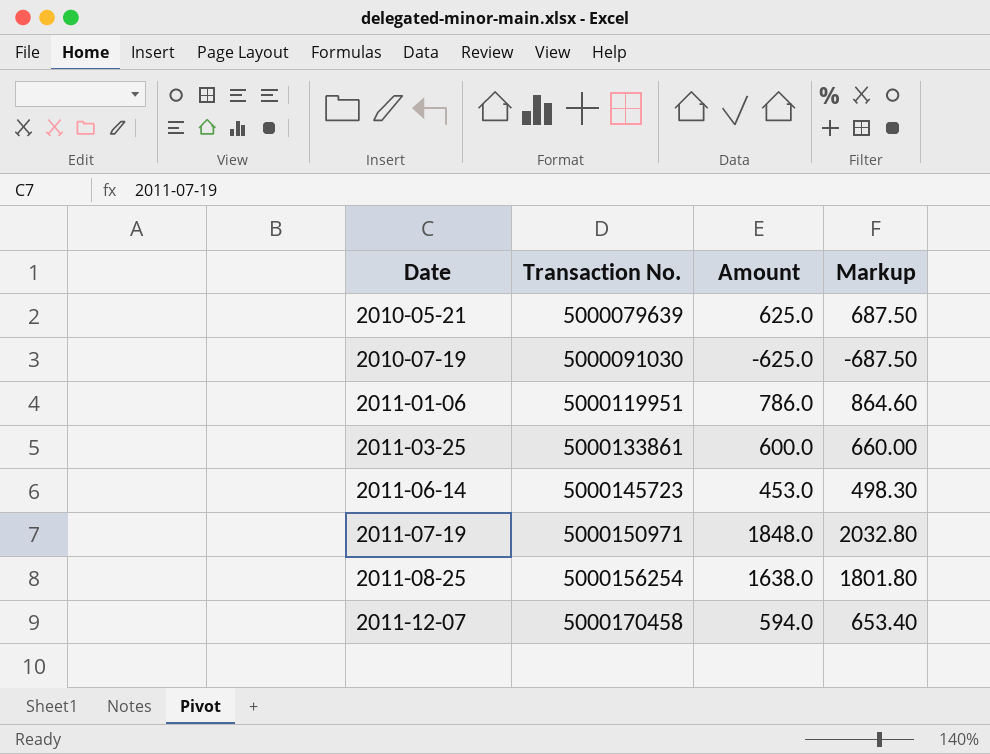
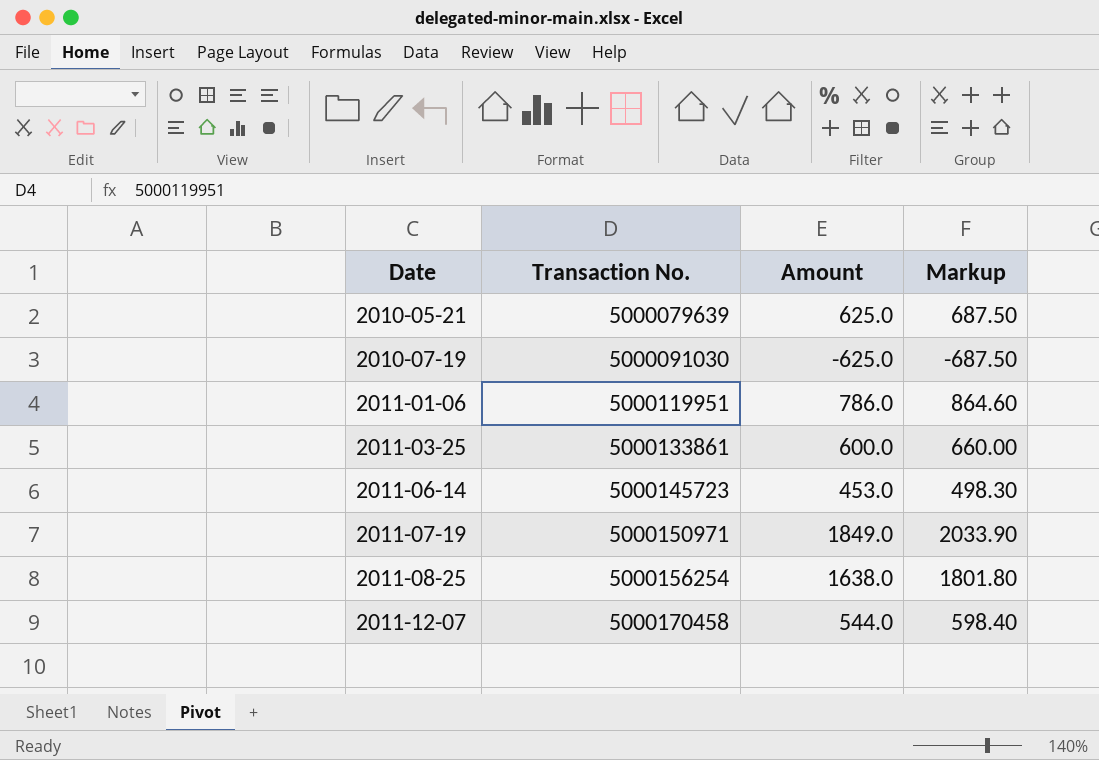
2011-07-19 | Amount: 1848.0 -> 1849.0
2011-07-19 | Markup: 2032.80 -> 2033.90
2011-12-07 | Amount: 594.0 -> 544.0
2011-12-07 | Markup: 653.40 -> 598.40

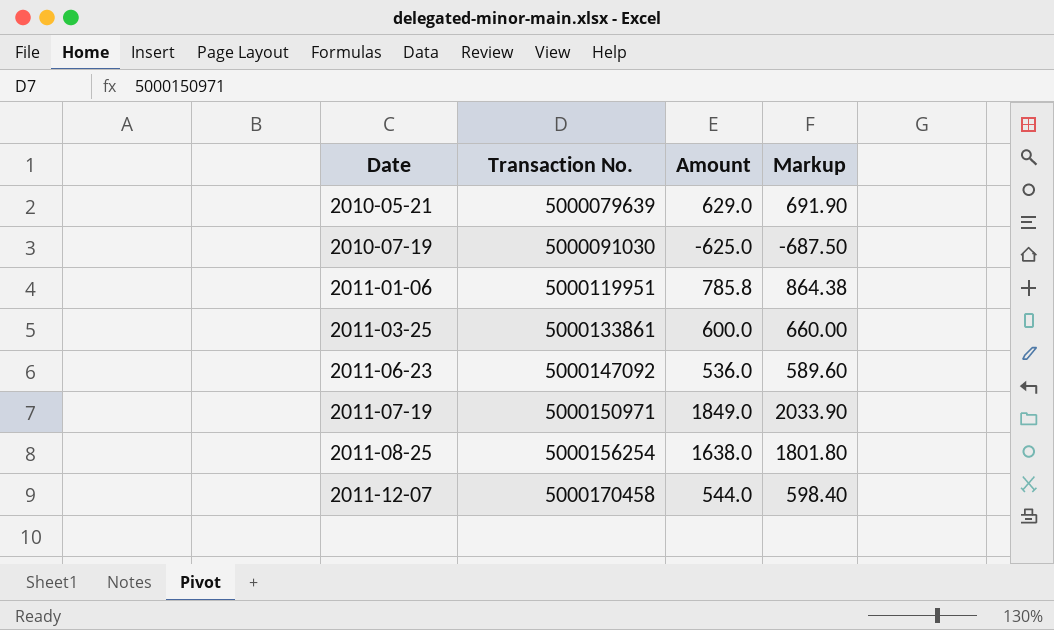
row 2011-06-14: 5000145723 | 453.0 | 498.30 -> none
2010-05-21 | Amount: 625.0 -> 629.0
2010-05-21 | Markup: 687.50 -> 691.90
2011-01-06 | Amount: 786.0 -> 785.8
2011-01-06 | Markup: 864.60 -> 864.38
row 2011-06-23: none -> 5000147092 | 536.0 | 589.60

